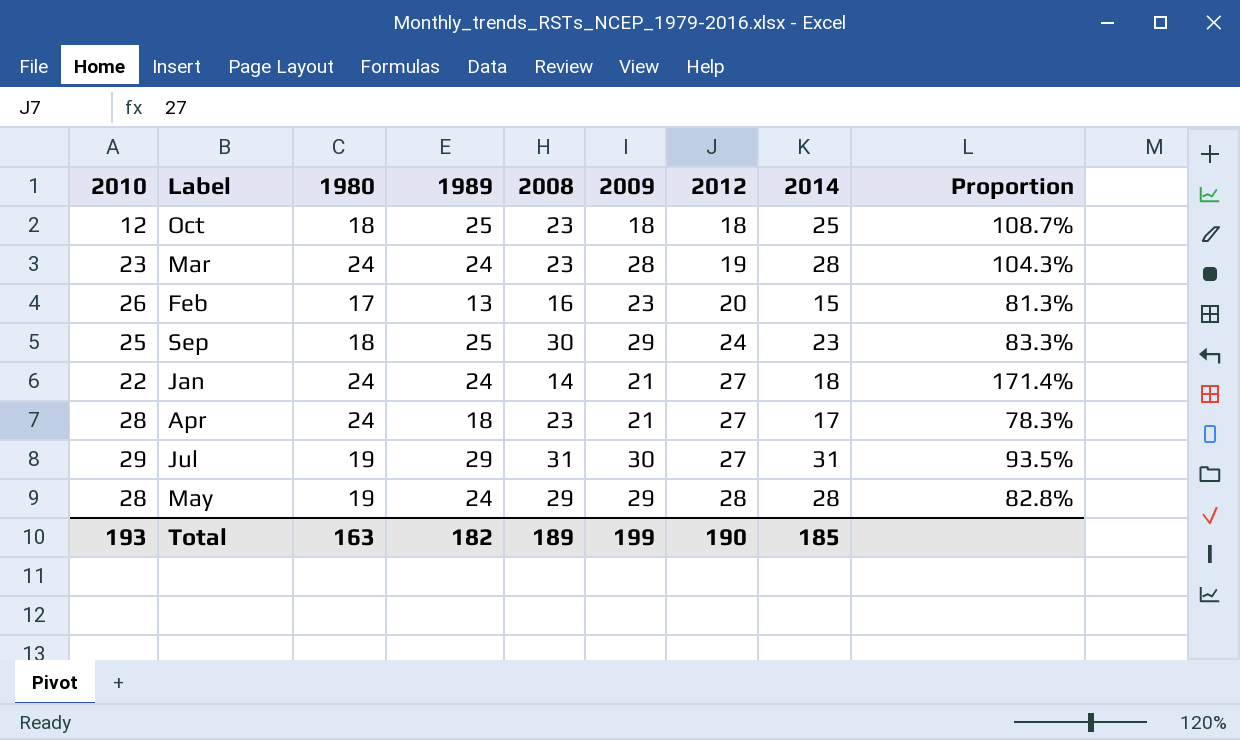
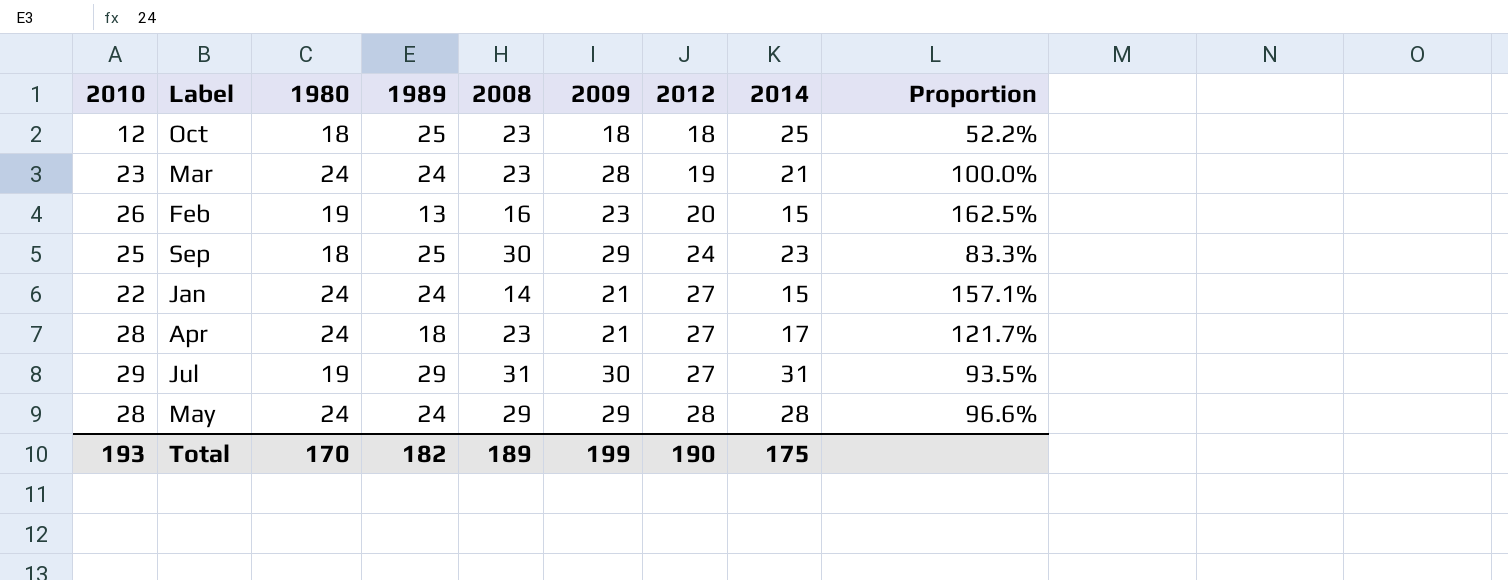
column Proportion | formula: [1989] / [2008] -> [2010] / [2008]
Mar | 2014: 28 -> 21
Feb | 1980: 17 -> 19
Jan | 2014: 18 -> 15
May | 1980: 19 -> 24
Total | 1980: 163 -> 170
Total | 2014: 185 -> 175

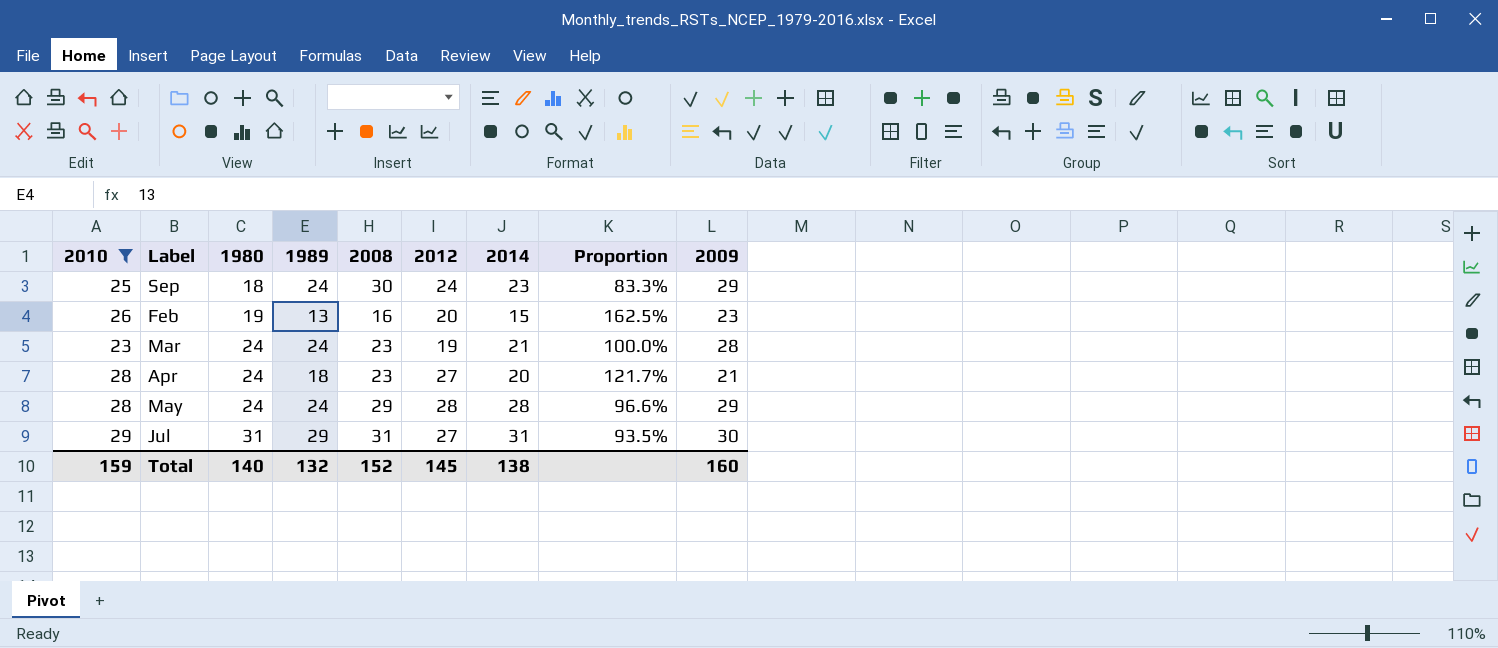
filter: none -> 2010 >= 23
row order: 2012 ascending -> 1980 ascending
column 2009 | position: 6 -> 9
Sep | 1989: 25 -> 24
Apr | 2014: 17 -> 20
Jul | 1980: 19 -> 31
Total | 2010: 193 -> 159
Total | 1980: 170 -> 140
Total | 1989: 182 -> 132
Total | 2008: 189 -> 152
Total | 2012: 190 -> 145
Total | 2014: 175 -> 138
Total | 2009: 199 -> 160

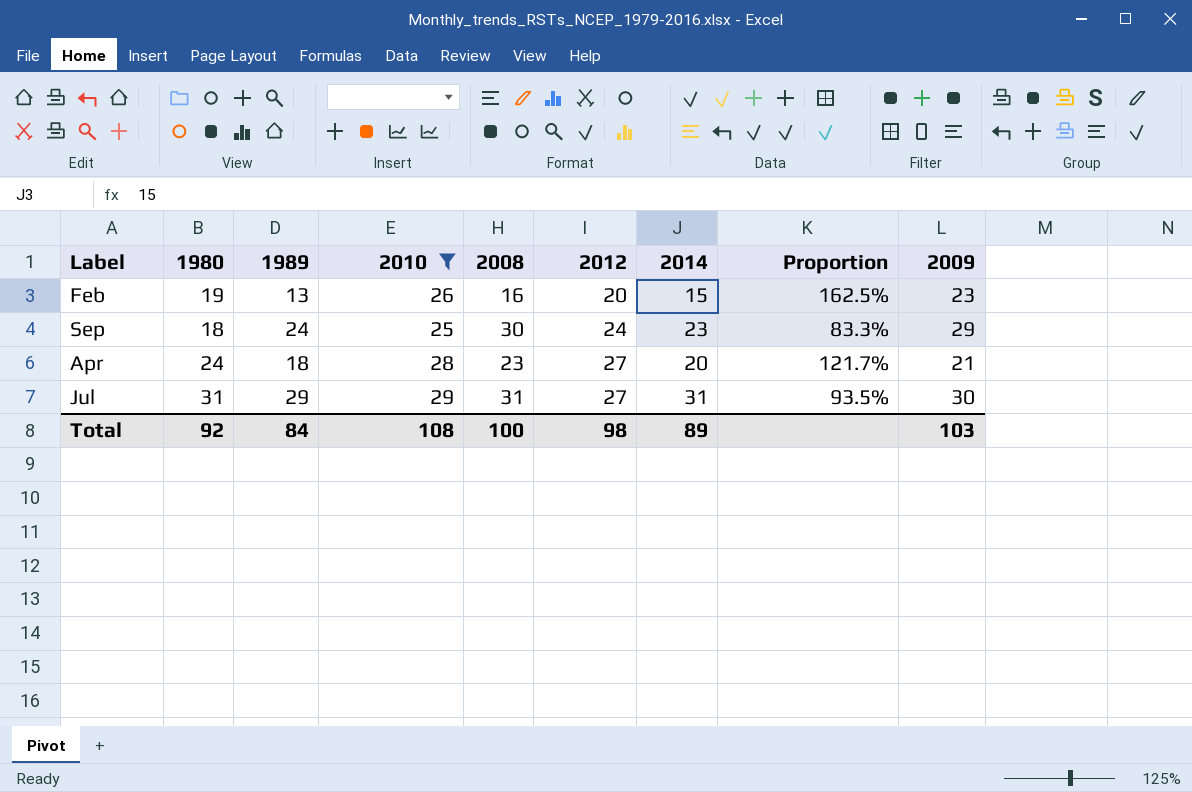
row order: 1980 ascending -> 2012 ascending
column 2010 | position: 1 -> 4
row Mar: 23 | 24 | 24 | 23 | 19 | 21 | 100.0% | 28 -> none
row May: 28 | 24 | 24 | 29 | 28 | 28 | 96.6% | 29 -> none
Total | 1980: 140 -> 92
Total | 1989: 132 -> 84
Total | 2010: 159 -> 108
Total | 2008: 152 -> 100
Total | 2012: 145 -> 98
Total | 2014: 138 -> 89
Total | 2009: 160 -> 103

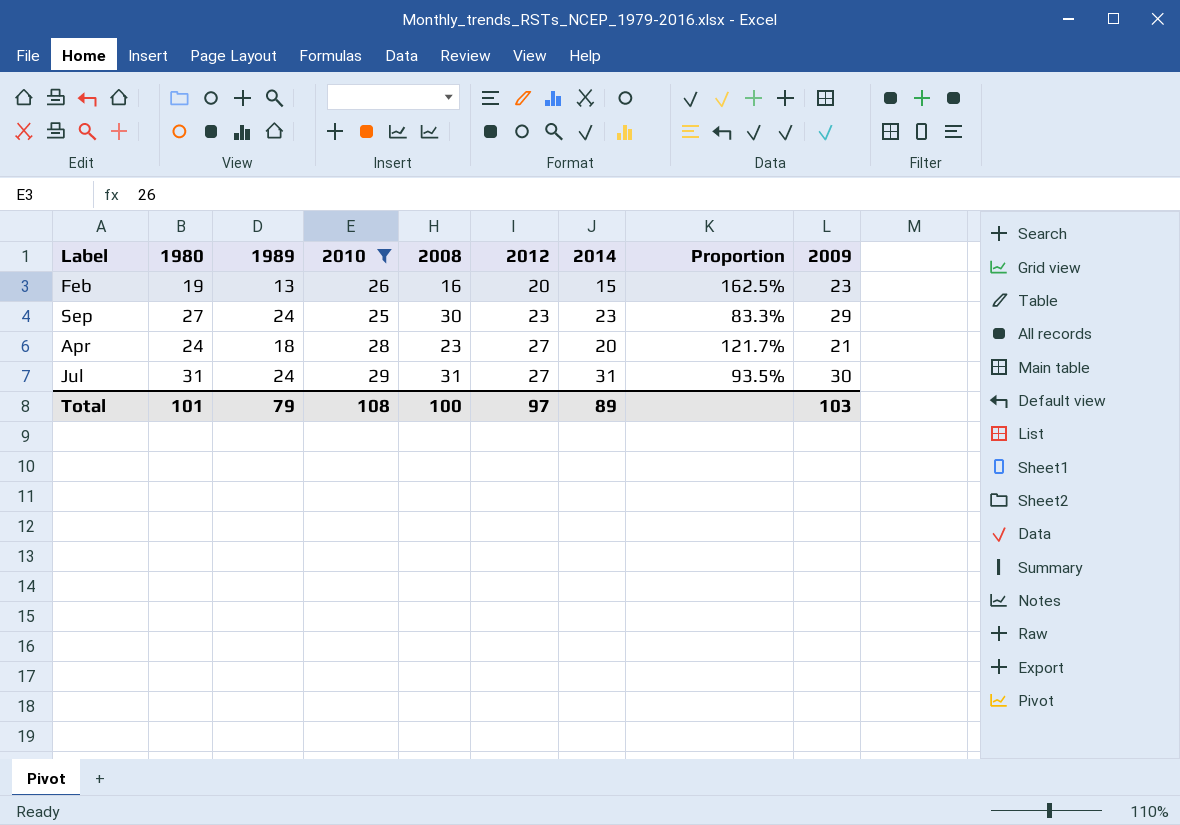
Sep | 1980: 18 -> 27
Sep | 2012: 24 -> 23
Jul | 1989: 29 -> 24
Total | 1980: 92 -> 101
Total | 1989: 84 -> 79
Total | 2012: 98 -> 97

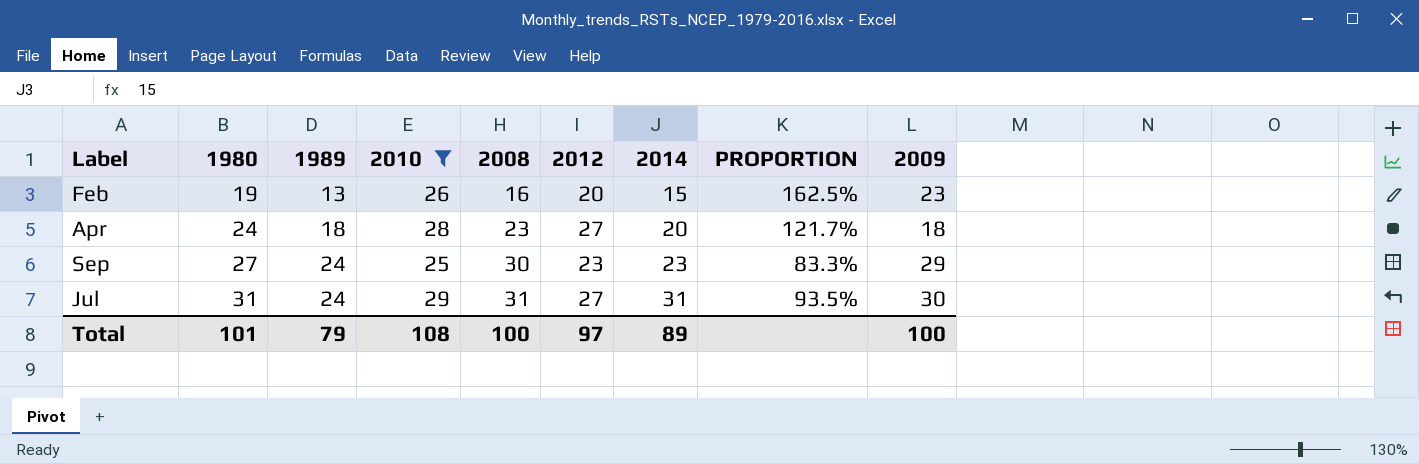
row order: 2012 ascending -> 1980 ascending
column name: Proportion -> PROPORTION
Apr | 2009: 21 -> 18
Total | 2009: 103 -> 100

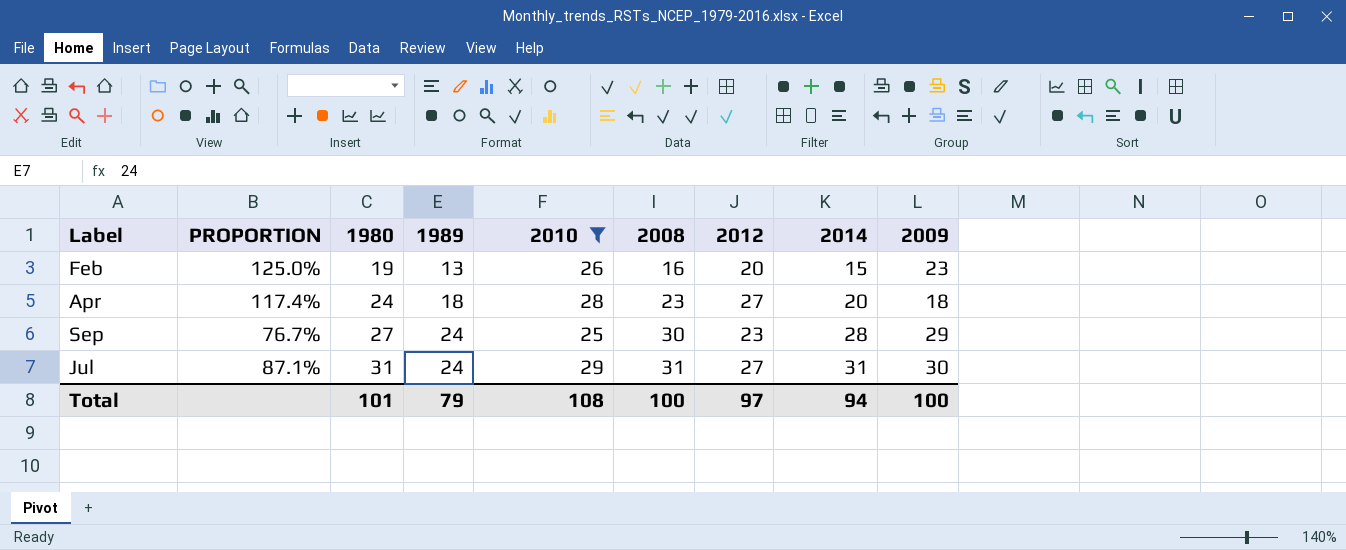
column PROPORTION | formula: [2010] / [2008] -> [2012] / [2008]
column PROPORTION | position: 8 -> 2
Sep | 2014: 23 -> 28
Total | 2014: 89 -> 94

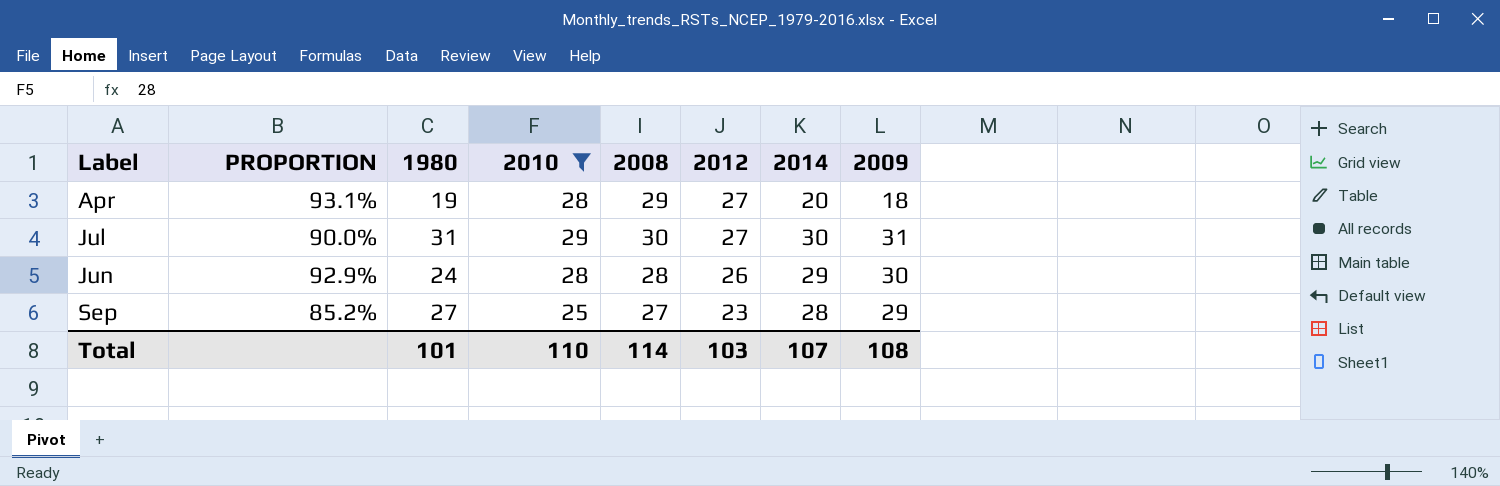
row order: 1980 ascending -> 2012 descending
column 1989 | position: 4 -> none
row Feb: 125.0% | 19 | 13 | 26 | 16 | 20 | 15 | 23 -> none
Apr | PROPORTION: 117.4% -> 93.1%
Apr | 1980: 24 -> 19
Apr | 2008: 23 -> 29
Jul | PROPORTION: 87.1% -> 90.0%
Jul | 2008: 31 -> 30
Jul | 2014: 31 -> 30
Jul | 2009: 30 -> 31
row Jun: none -> 92.9% | 24 | 28 | 28 | 26 | 29 | 30
Sep | PROPORTION: 76.7% -> 85.2%
Sep | 2008: 30 -> 27
Total | 2010: 108 -> 110
Total | 2008: 100 -> 114
Total | 2012: 97 -> 103
Total | 2014: 94 -> 107
Total | 2009: 100 -> 108

